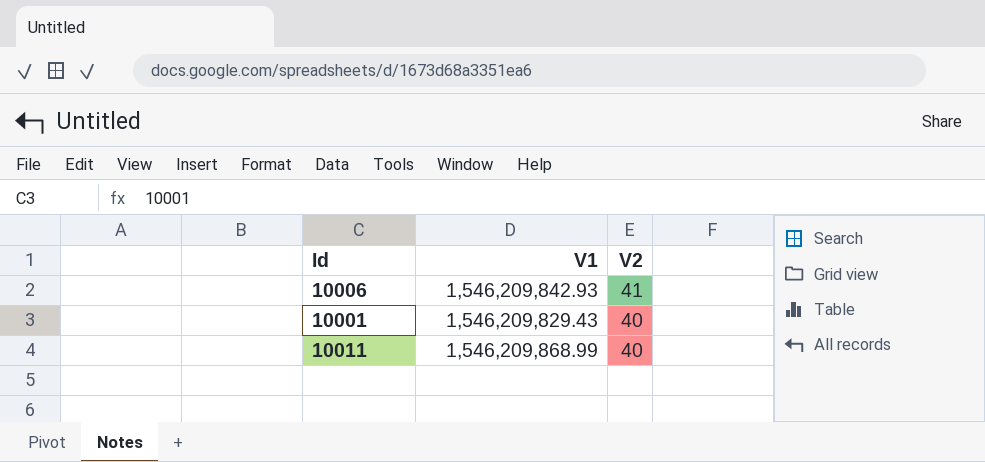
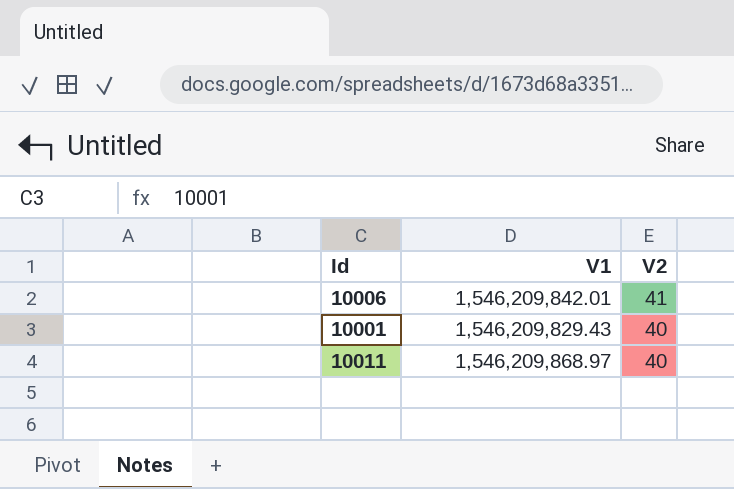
10006 | V1: 1,546,209,842.93 -> 1,546,209,842.01
10011 | V1: 1,546,209,868.99 -> 1,546,209,868.97

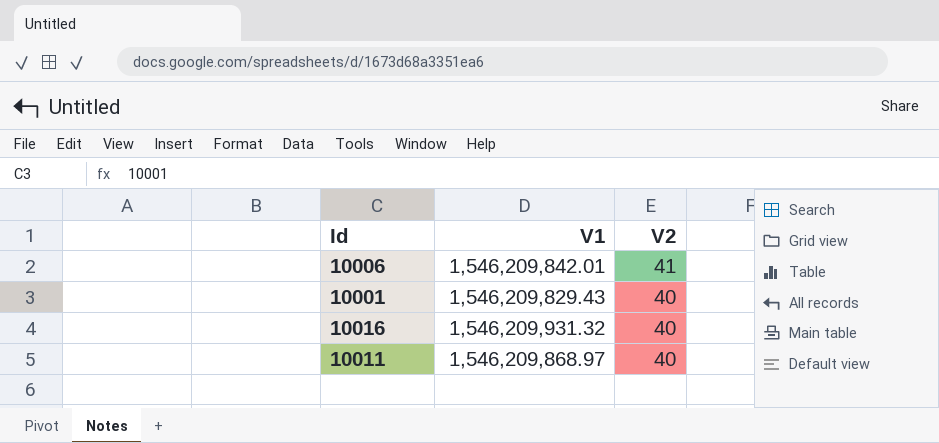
row 10016: none -> 1,546,209,931.32 | 40

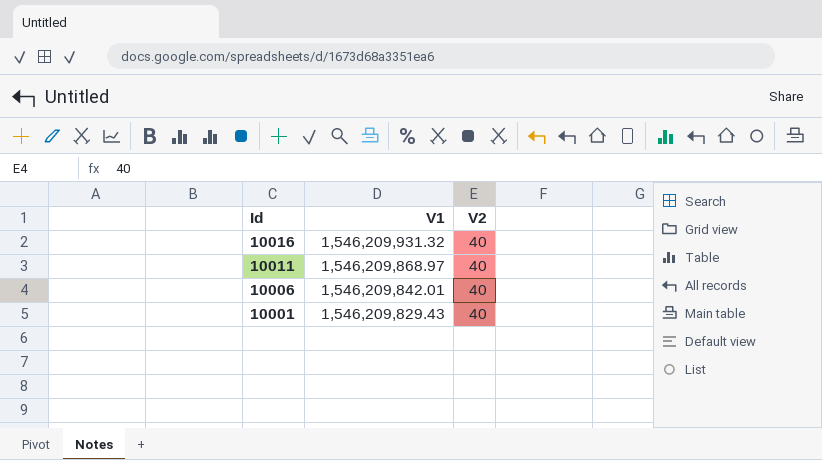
row order: V2 descending -> Id descending
10006 | V2: 41 -> 40

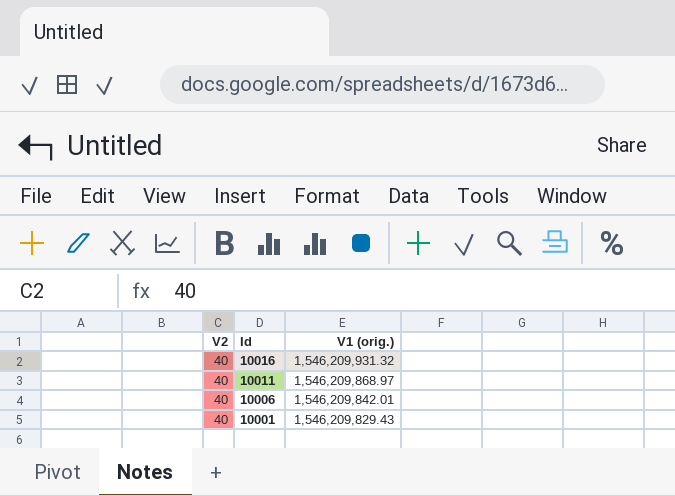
column V2 | position: 3 -> 1
column name: V1 -> V1 (orig.)

